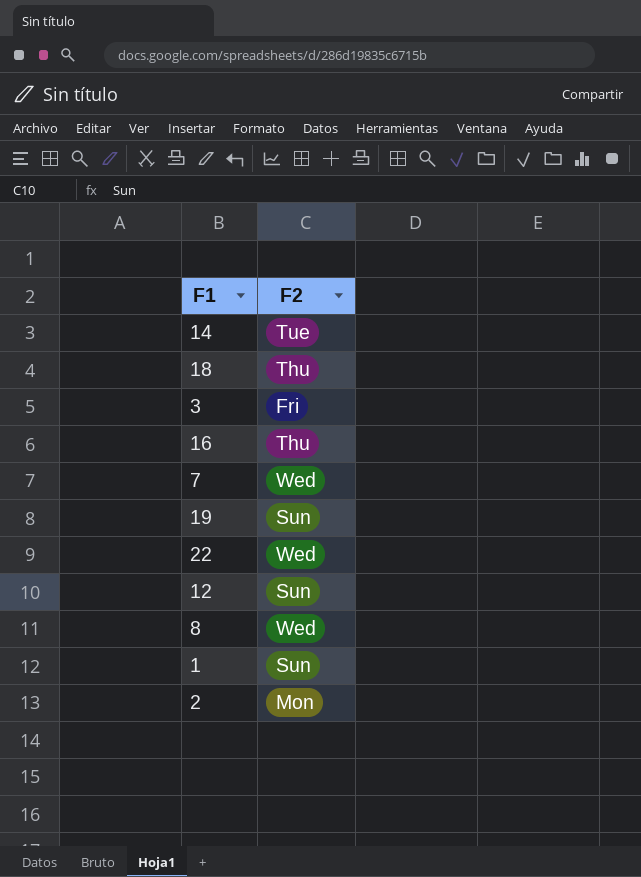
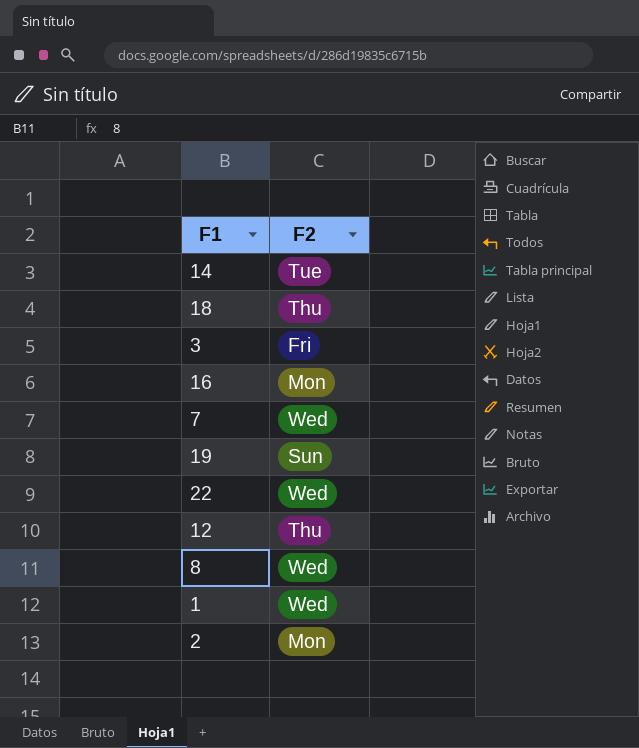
16 | F2: Thu -> Mon
12 | F2: Sun -> Thu
1 | F2: Sun -> Wed

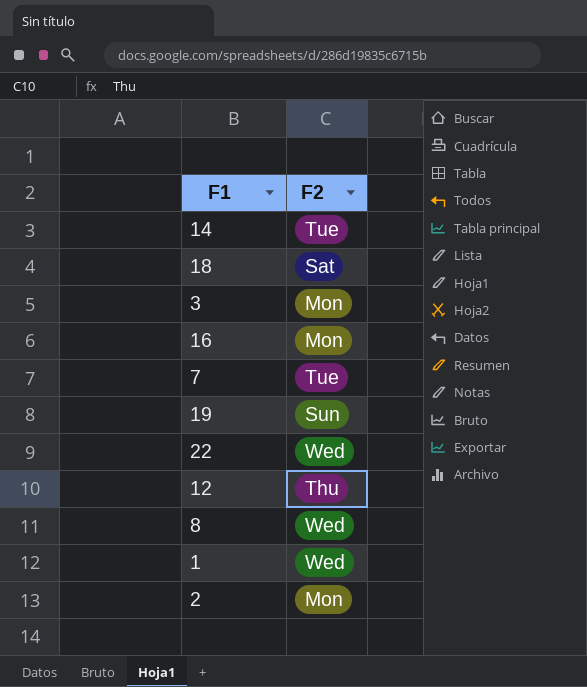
18 | F2: Thu -> Sat
3 | F2: Fri -> Mon
7 | F2: Wed -> Tue

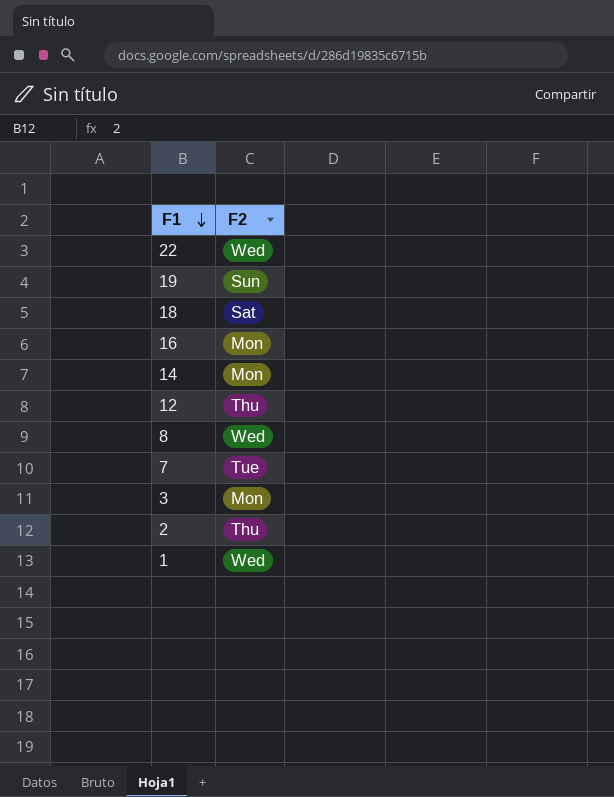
row order: none -> F1 descending
14 | F2: Tue -> Mon
2 | F2: Mon -> Thu

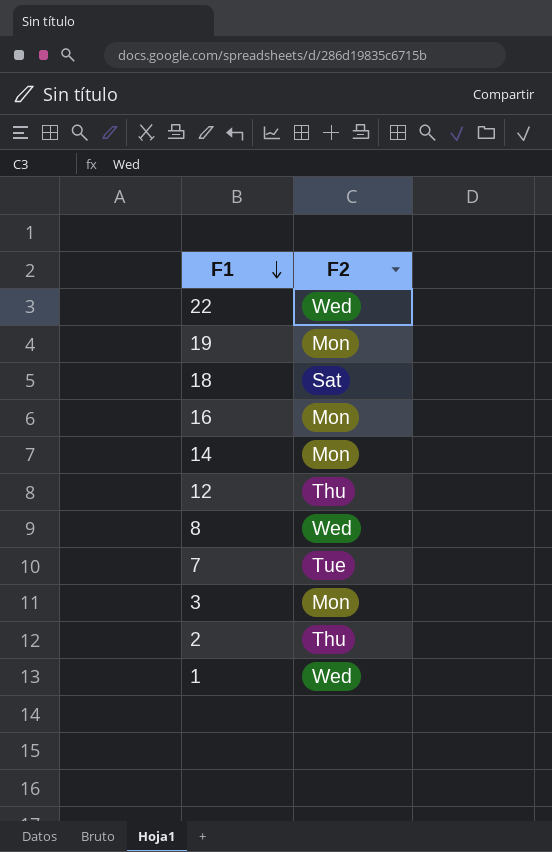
19 | F2: Sun -> Mon

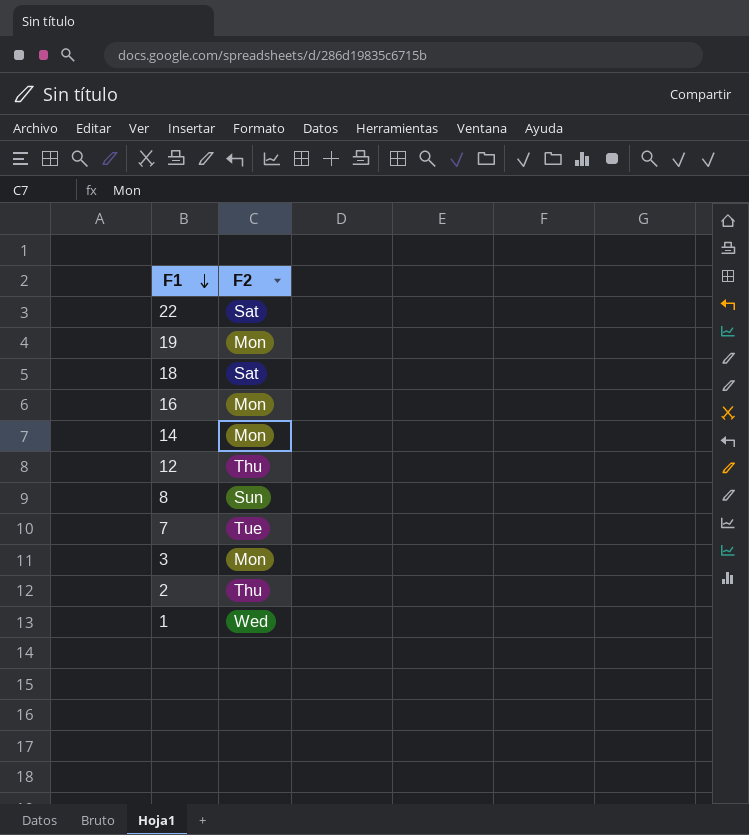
22 | F2: Wed -> Sat
8 | F2: Wed -> Sun

